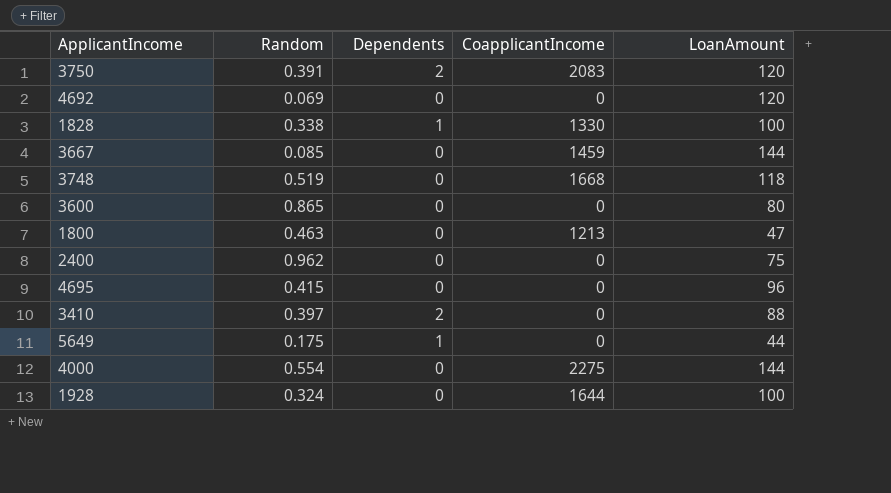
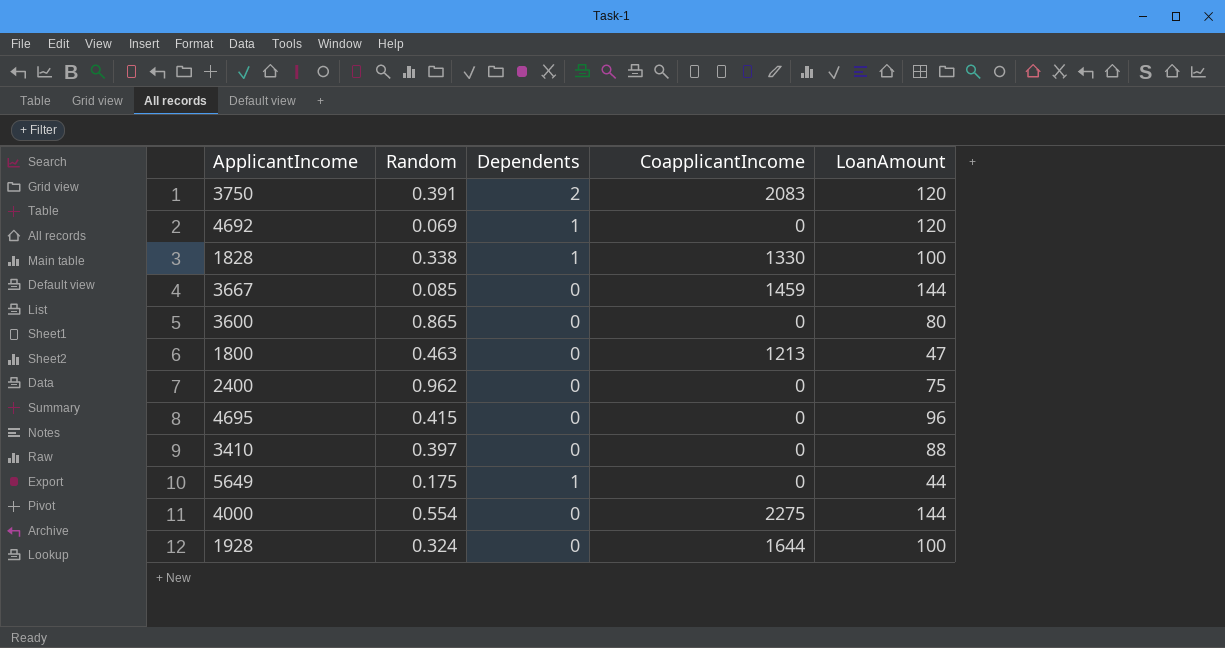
row 3748: 0.519 | 0 | 1668 | 118 -> none
4692 | Dependents: 0 -> 1
3410 | Dependents: 2 -> 0

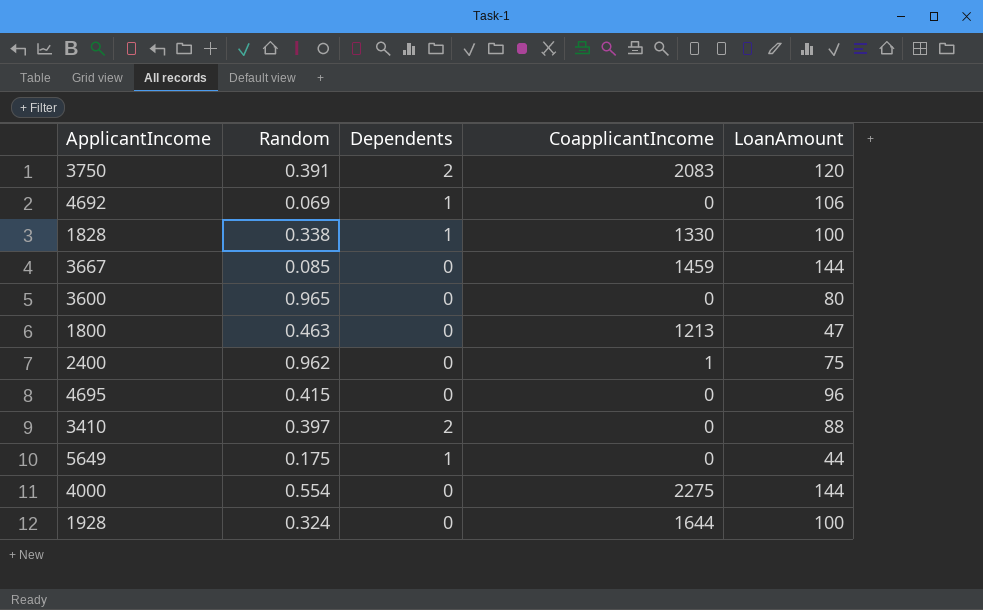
4692 | LoanAmount: 120 -> 106
3600 | Random: 0.865 -> 0.965
2400 | CoapplicantIncome: 0 -> 1
3410 | Dependents: 0 -> 2

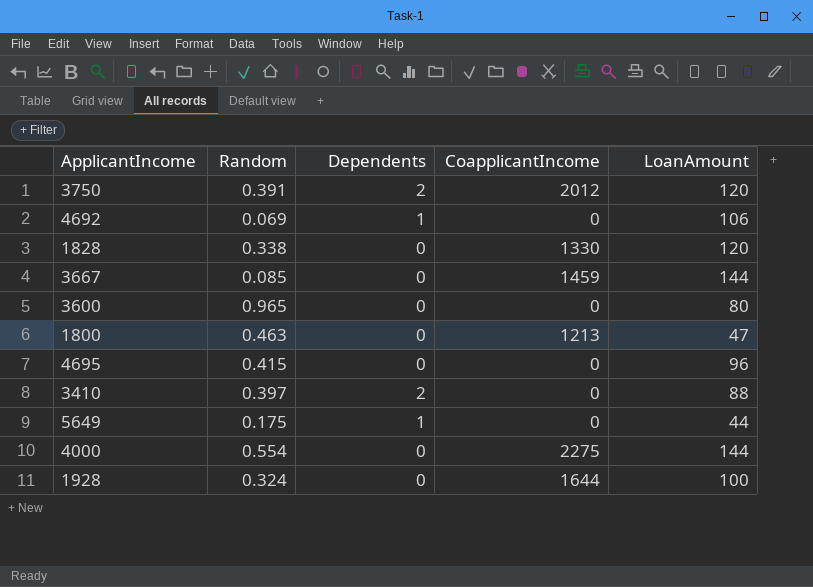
row 2400: 0.962 | 0 | 1 | 75 -> none
3750 | CoapplicantIncome: 2083 -> 2012
1828 | Dependents: 1 -> 0
1828 | LoanAmount: 100 -> 120

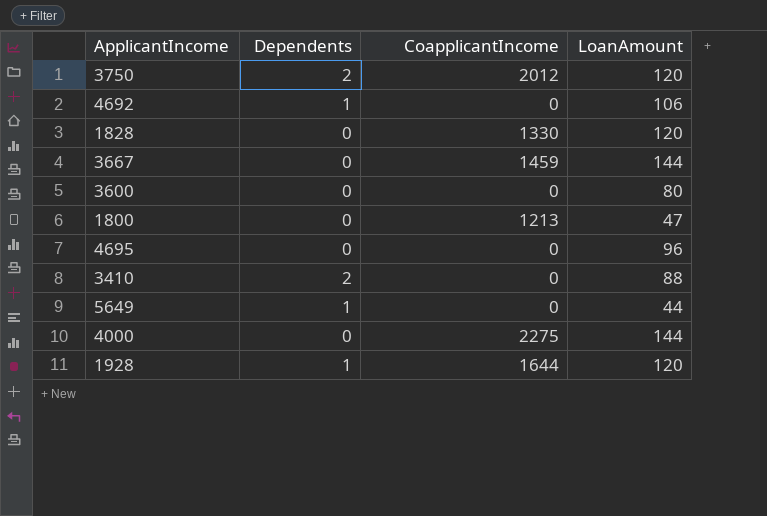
column Random | position: 2 -> none
1928 | Dependents: 0 -> 1
1928 | LoanAmount: 100 -> 120

